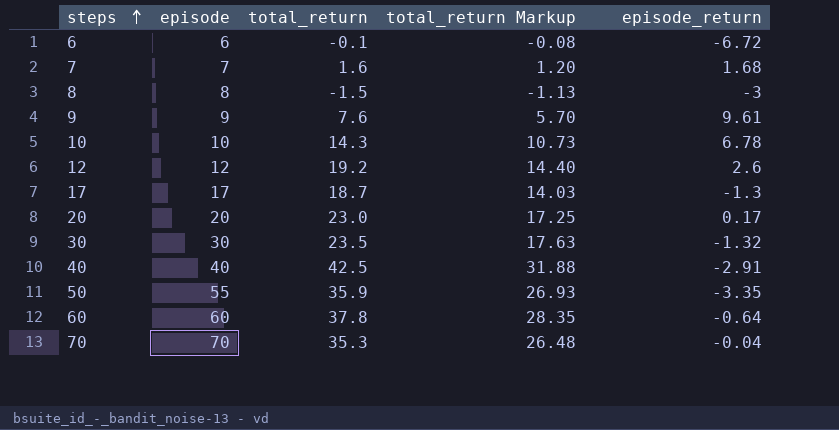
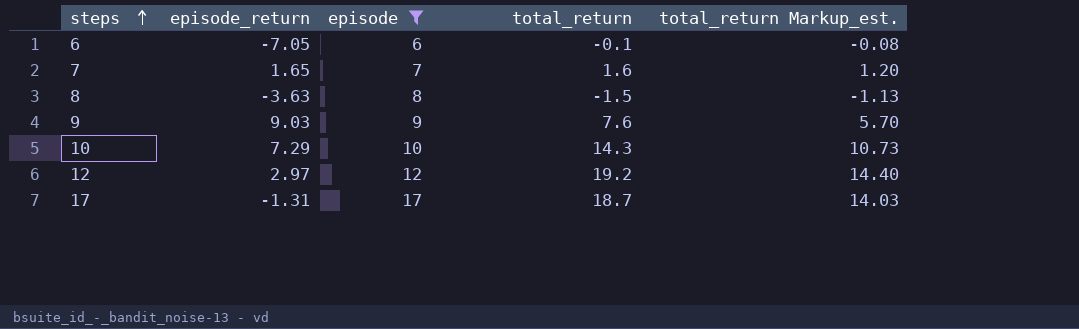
filter: none -> episode <= 17
column episode_return | position: 5 -> 2
column name: total_return Markup -> total_return Markup_est.
6 | episode_return: -6.72 -> -7.05
7 | episode_return: 1.68 -> 1.65
8 | episode_return: -3 -> -3.63
9 | episode_return: 9.61 -> 9.03
10 | episode_return: 6.78 -> 7.29
12 | episode_return: 2.6 -> 2.97
17 | episode_return: -1.3 -> -1.31

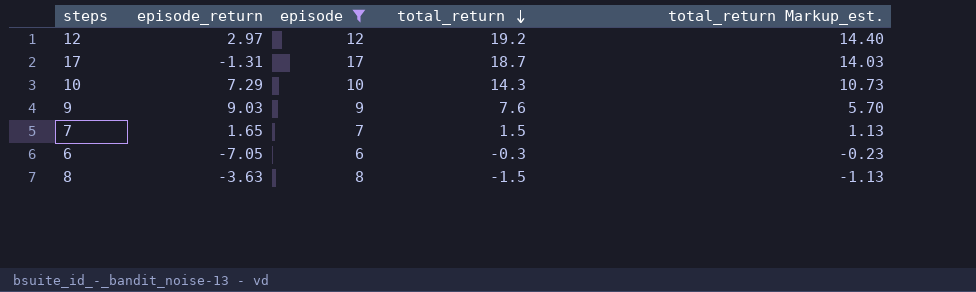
row order: steps ascending -> total_return descending
7 | total_return: 1.6 -> 1.5
7 | total_return Markup_est.: 1.20 -> 1.13
6 | total_return: -0.1 -> -0.3
6 | total_return Markup_est.: -0.08 -> -0.23

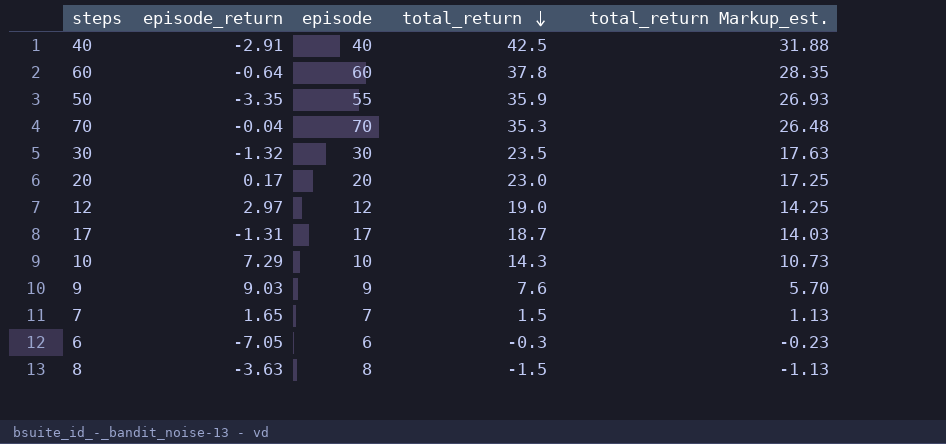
filter: episode <= 17 -> none
12 | total_return: 19.2 -> 19.0
12 | total_return Markup_est.: 14.40 -> 14.25

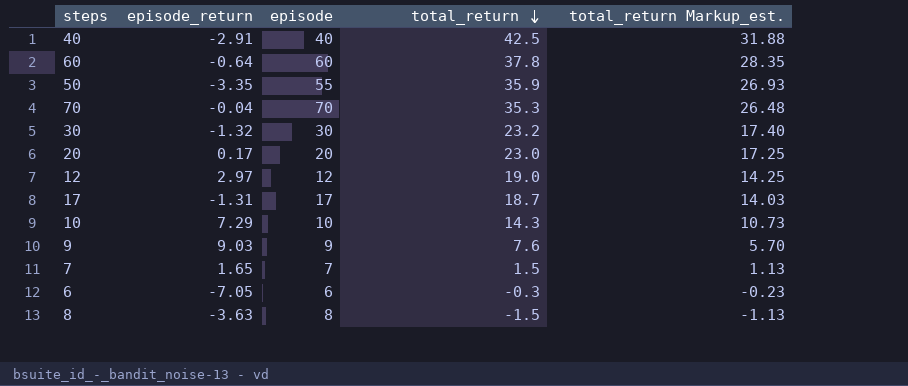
30 | total_return: 23.5 -> 23.2
30 | total_return Markup_est.: 17.63 -> 17.40

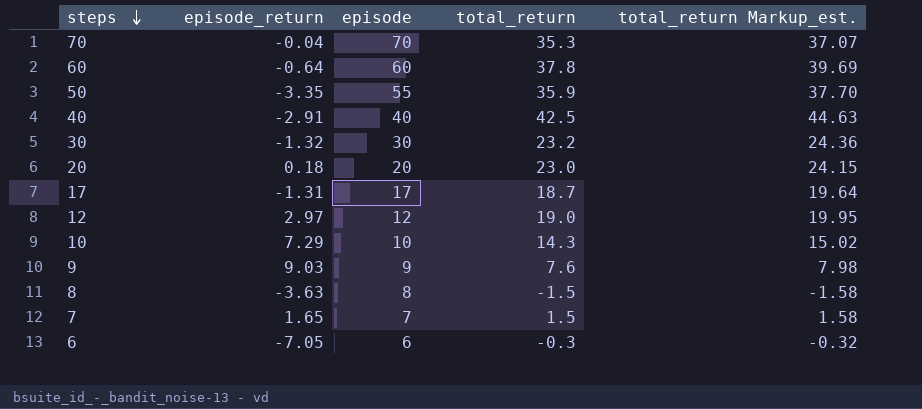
row order: total_return descending -> steps descending
column total_return Markup_est. | formula: [total_return] * 0.75 -> [total_return] * 1.05
20 | episode_return: 0.17 -> 0.18

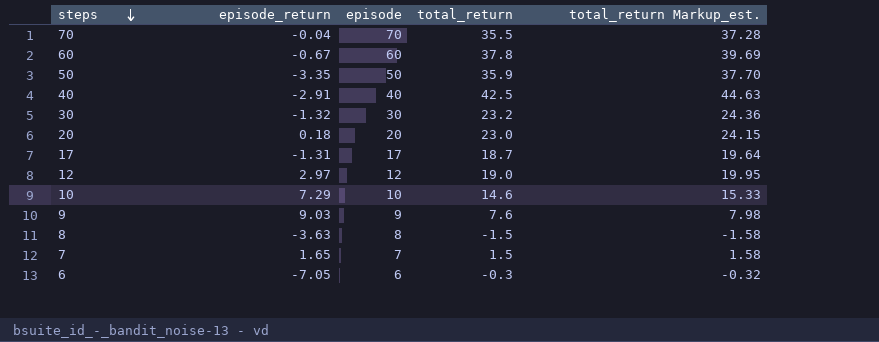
70 | total_return: 35.3 -> 35.5
70 | total_return Markup_est.: 37.07 -> 37.28
60 | episode_return: -0.64 -> -0.67
50 | episode: 55 -> 50
10 | total_return: 14.3 -> 14.6
10 | total_return Markup_est.: 15.02 -> 15.33

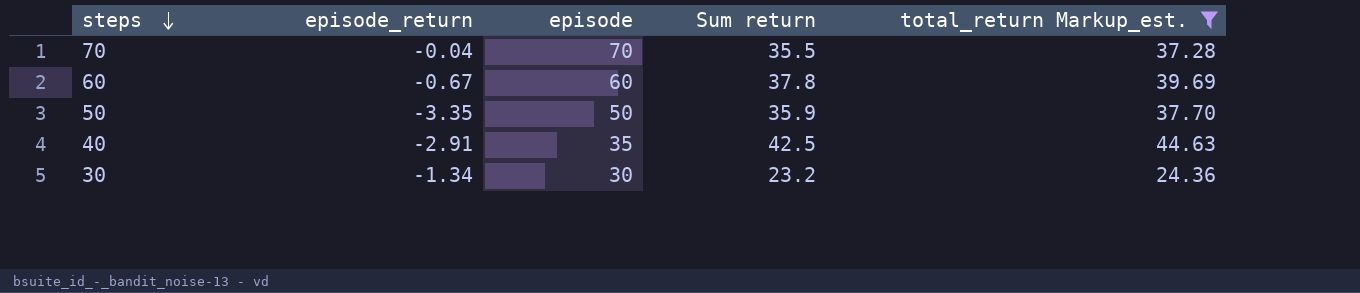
filter: none -> total_return Markup_est. >= 24.36
column name: total_return -> Sum return
40 | episode: 40 -> 35
30 | episode_return: -1.32 -> -1.34

